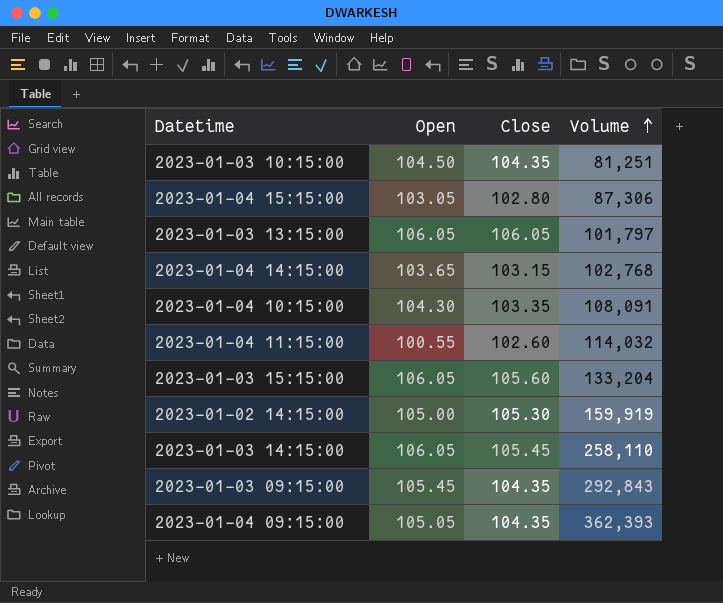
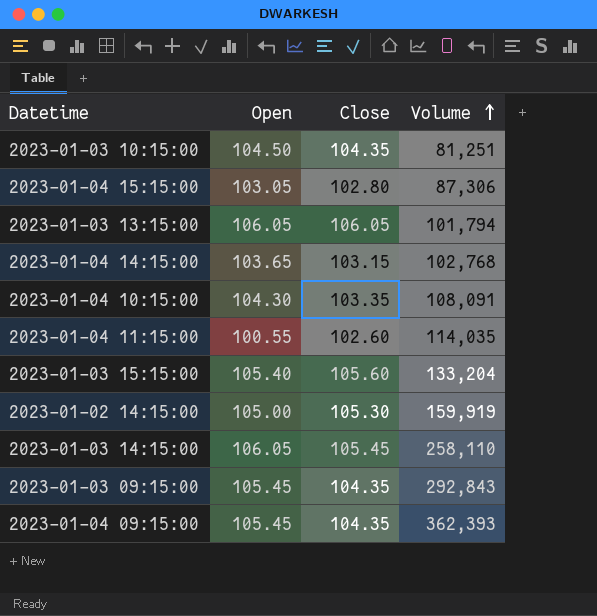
2023-01-03 13:15:00 | Volume: 101,797 -> 101,794
2023-01-04 11:15:00 | Volume: 114,032 -> 114,035
2023-01-03 15:15:00 | Open: 106.05 -> 105.40
2023-01-04 09:15:00 | Open: 105.05 -> 105.45

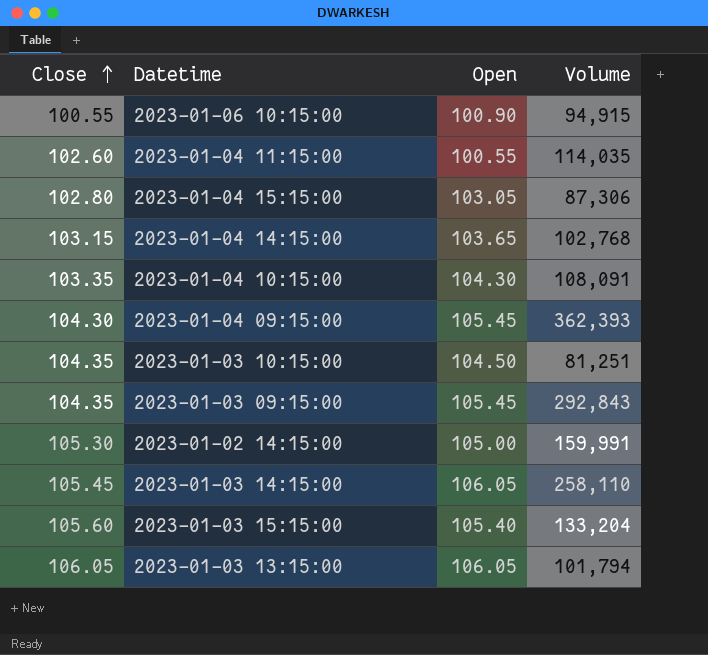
row order: Volume ascending -> Close ascending
column Close | position: 3 -> 1
row 2023-01-06 10:15:00: none -> 100.55 | 100.90 | 94,915
2023-01-04 09:15:00 | Close: 104.35 -> 104.30
2023-01-02 14:15:00 | Volume: 159,919 -> 159,991

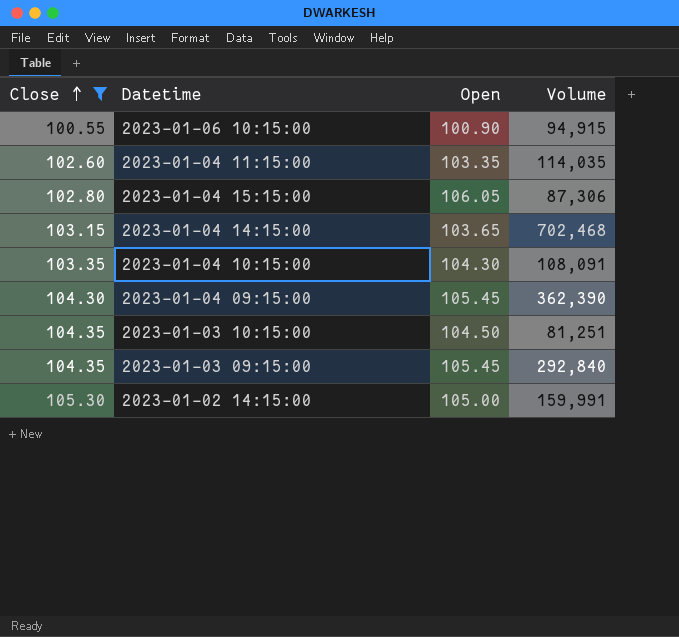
filter: none -> Close <= 105.30
2023-01-04 11:15:00 | Open: 100.55 -> 103.35
2023-01-04 15:15:00 | Open: 103.05 -> 106.05
2023-01-04 14:15:00 | Volume: 102,768 -> 702,468
2023-01-04 09:15:00 | Volume: 362,393 -> 362,390
2023-01-03 09:15:00 | Volume: 292,843 -> 292,840

